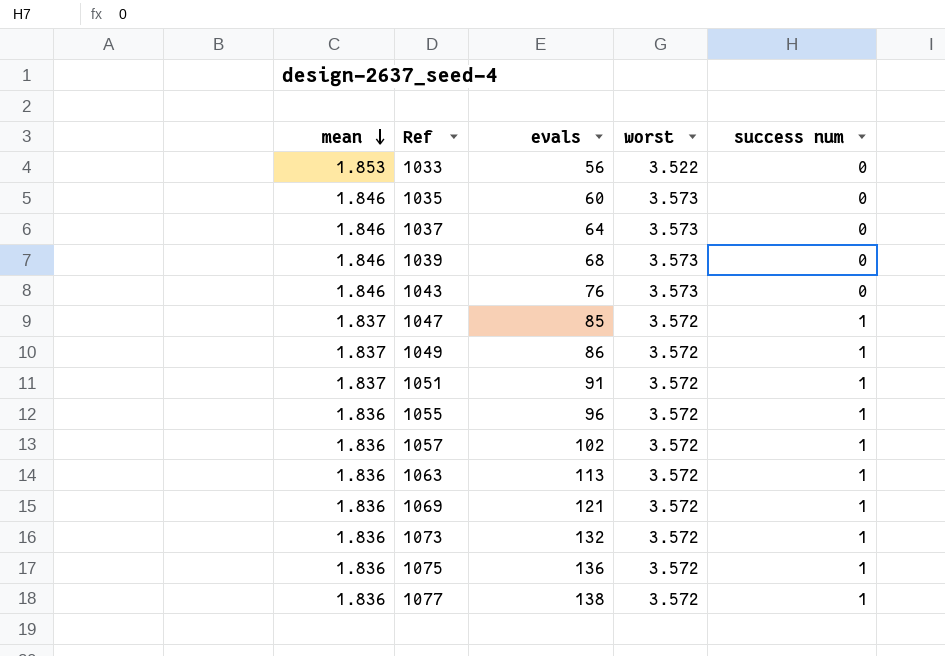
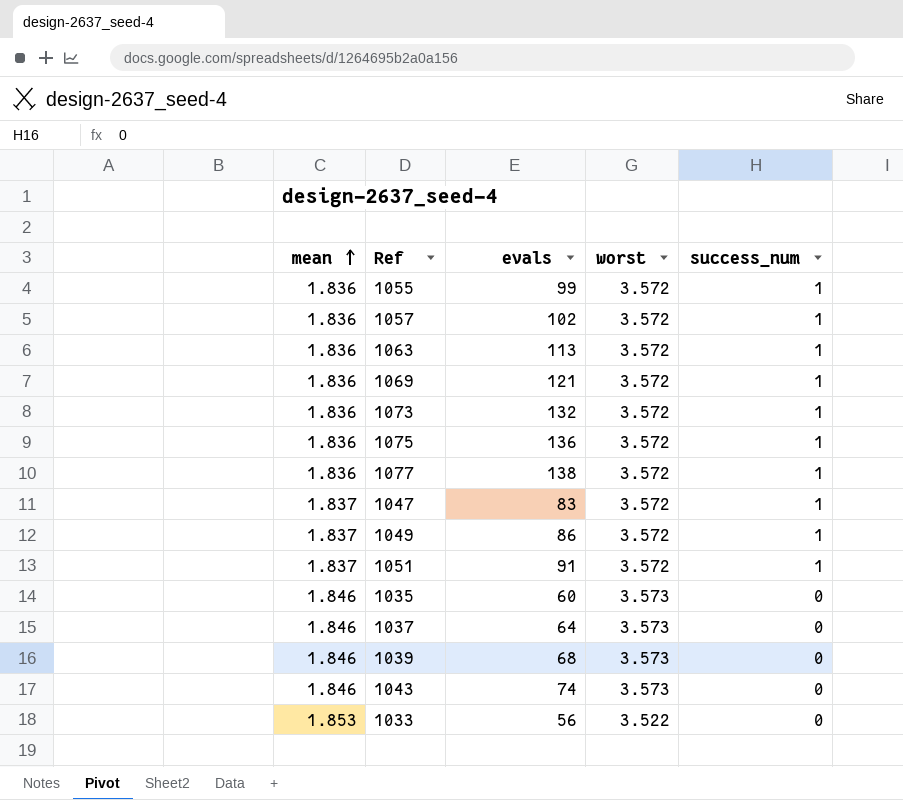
row order: mean descending -> mean ascending
column name: success num -> success_num
1055 | evals: 96 -> 99
1047 | evals: 85 -> 83
1043 | evals: 76 -> 74

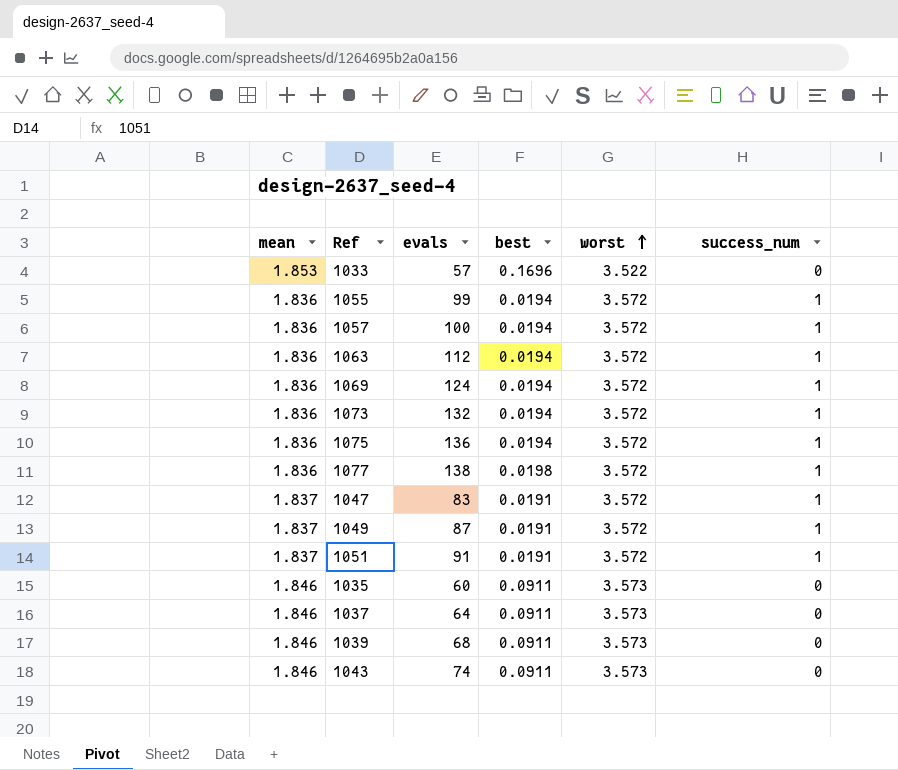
row order: mean ascending -> worst ascending
column best | position: none -> 4
1033 | evals: 56 -> 57
1057 | evals: 102 -> 100
1063 | evals: 113 -> 112
1069 | evals: 121 -> 124
1049 | evals: 86 -> 87

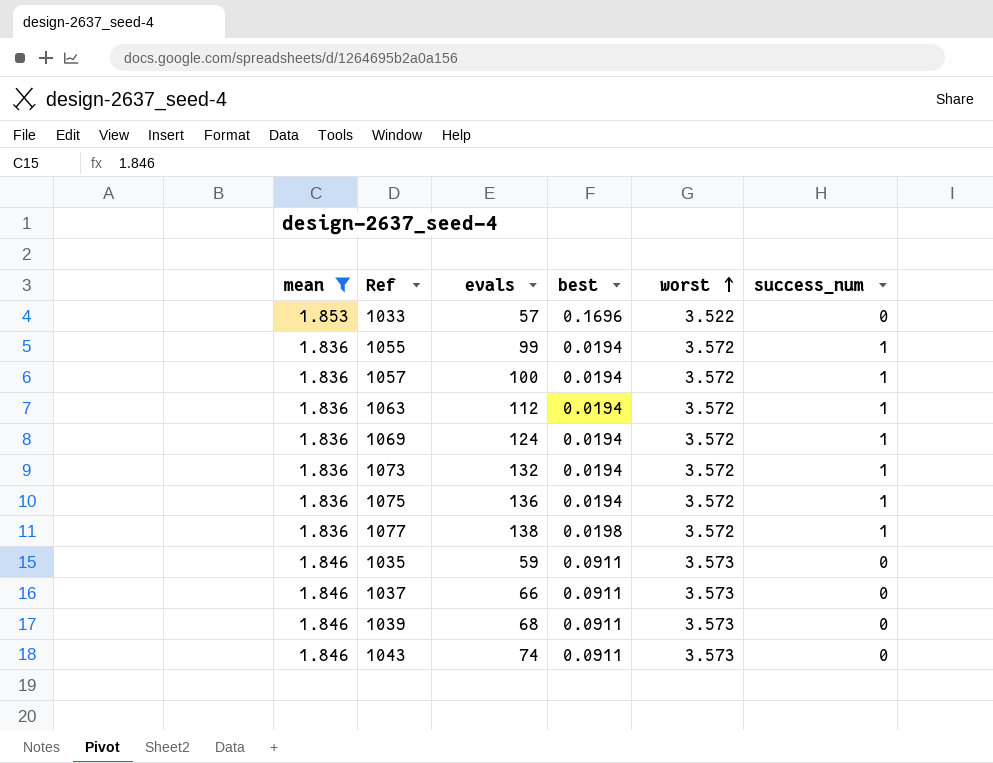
filter: none -> mean != 1.837
1035 | evals: 60 -> 59
1037 | evals: 64 -> 66

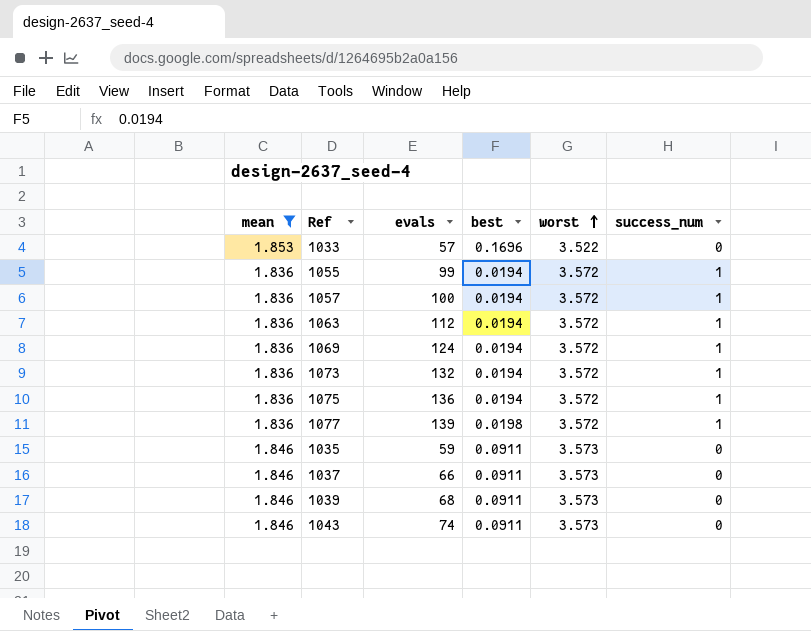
1077 | evals: 138 -> 139

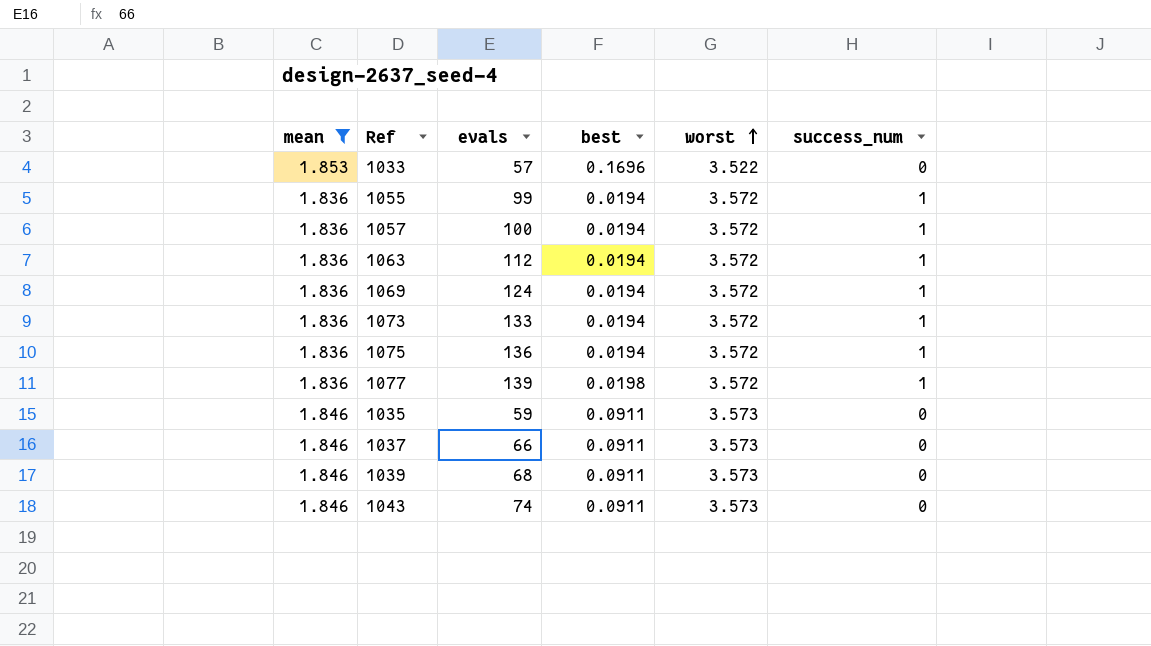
1073 | evals: 132 -> 133

